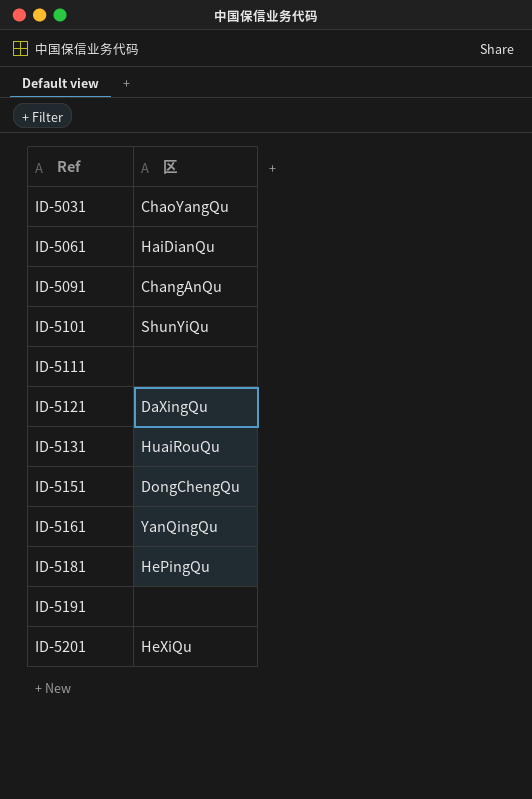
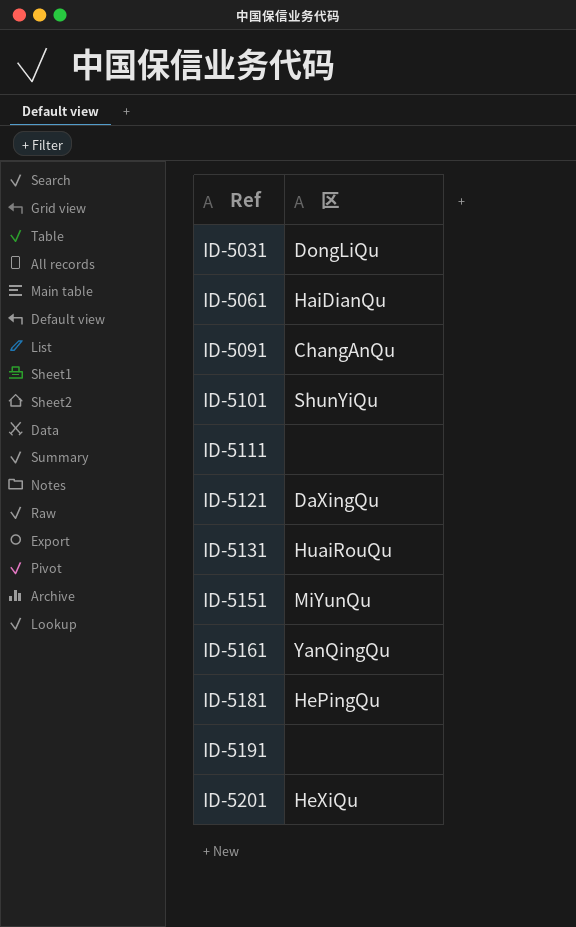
ID-5031 | 区: ChaoYangQu -> DongLiQu
ID-5151 | 区: DongChengQu -> MiYunQu

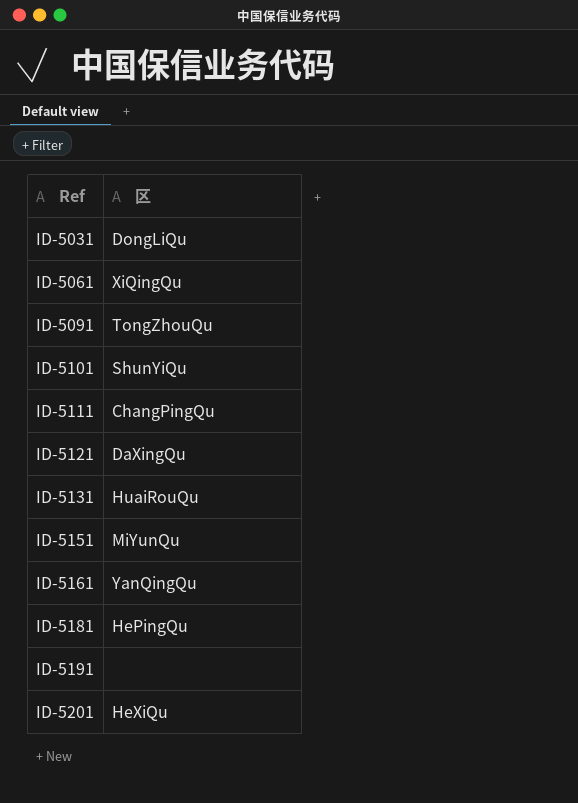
ID-5061 | 区: HaiDianQu -> XiQingQu
ID-5091 | 区: ChangAnQu -> TongZhouQu
ID-5111 | 区: none -> ChangPingQu

